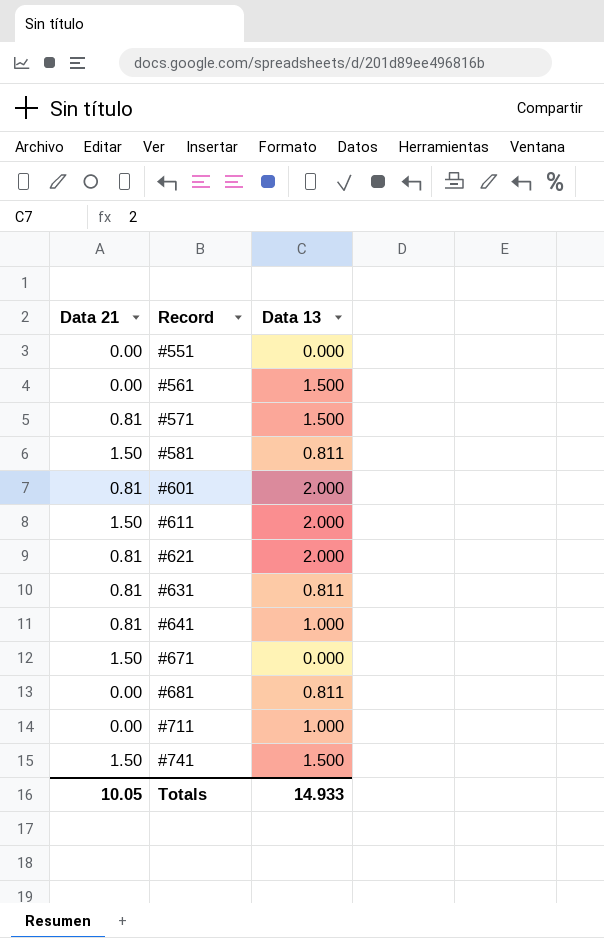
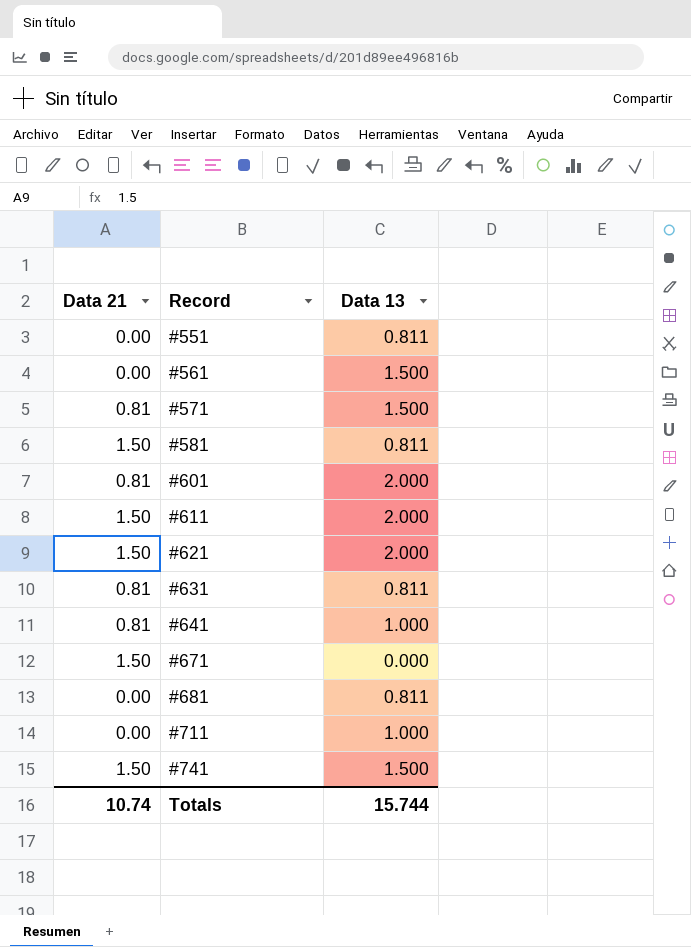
#551 | Data 13: 0.000 -> 0.811
#621 | Data 21: 0.81 -> 1.50
Totals | Data 21: 10.05 -> 10.74
Totals | Data 13: 14.933 -> 15.744

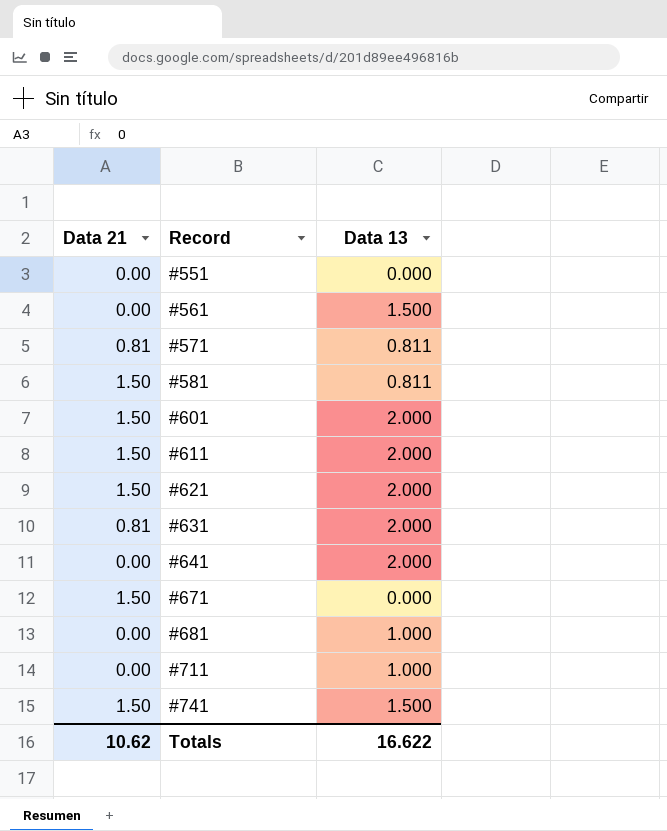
#551 | Data 13: 0.811 -> 0.000
#571 | Data 13: 1.500 -> 0.811
#601 | Data 21: 0.81 -> 1.50
#631 | Data 13: 0.811 -> 2.000
#641 | Data 21: 0.81 -> 0.00
#641 | Data 13: 1.000 -> 2.000
#681 | Data 13: 0.811 -> 1.000
Totals | Data 21: 10.74 -> 10.62
Totals | Data 13: 15.744 -> 16.622

